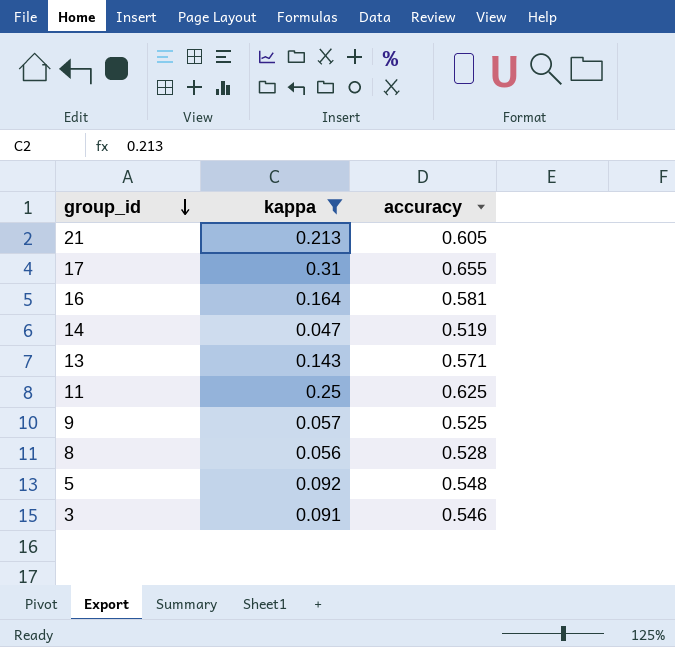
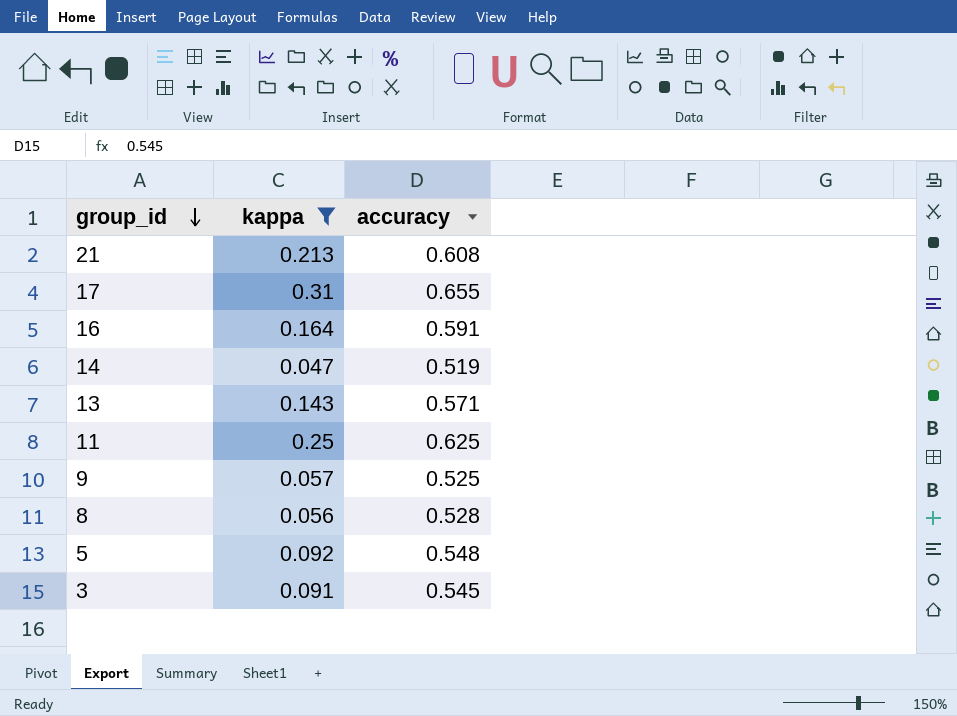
21 | accuracy: 0.605 -> 0.608
16 | accuracy: 0.581 -> 0.591
3 | accuracy: 0.546 -> 0.545

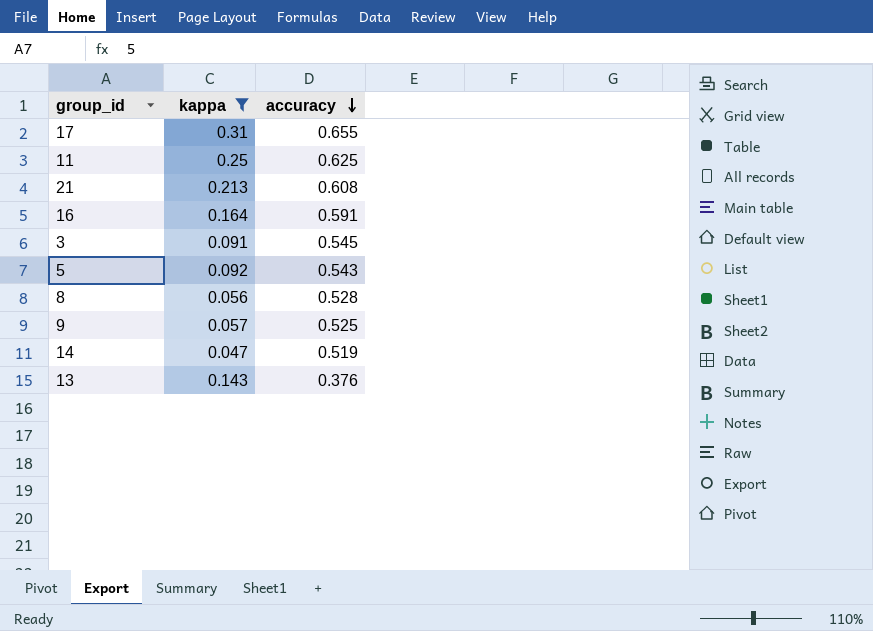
row order: group_id descending -> accuracy descending
5 | accuracy: 0.548 -> 0.543
13 | accuracy: 0.571 -> 0.376

